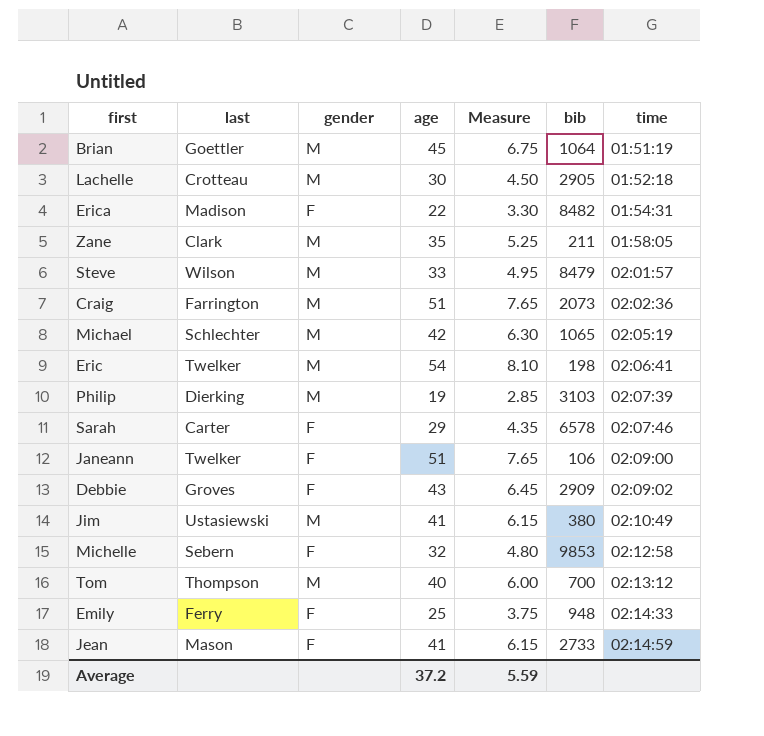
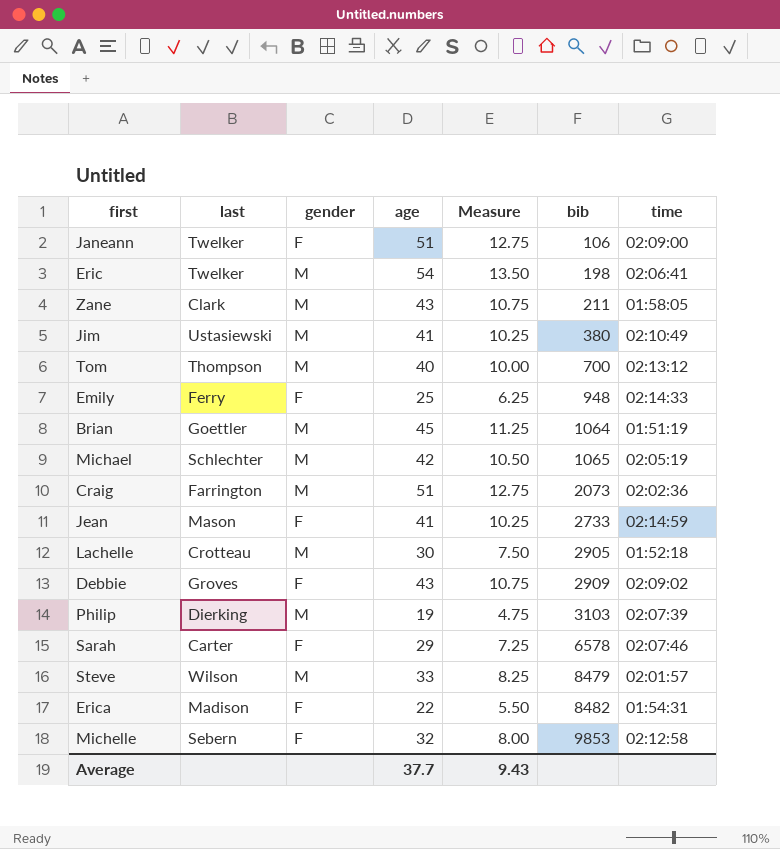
row order: time ascending -> bib ascending
column Measure | formula: [age] * 0.15 -> [age] * 0.25
Zane | age: 35 -> 43
Average | age: 37.2 -> 37.7
Average | Measure: 5.59 -> 9.43

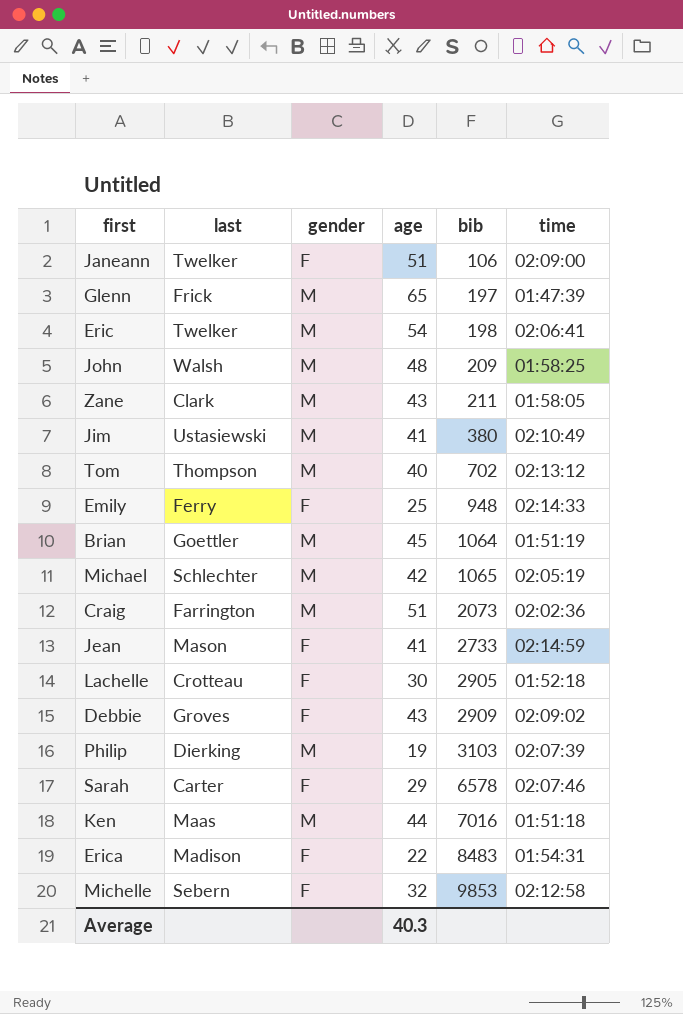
column Measure | formula: [age] * 0.25 -> none
row Steve: Wilson | M | 33 | 8.25 | 8479 | 02:01:57 -> none
row Glenn: none -> Frick | M | 65 | 197 | 01:47:39
row John: none -> Walsh | M | 48 | 209 | 01:58:25
Tom | bib: 700 -> 702
Lachelle | gender: M -> F
row Ken: none -> Maas | M | 44 | 7016 | 01:51:18
Erica | bib: 8482 -> 8483
Average | age: 37.7 -> 40.3

